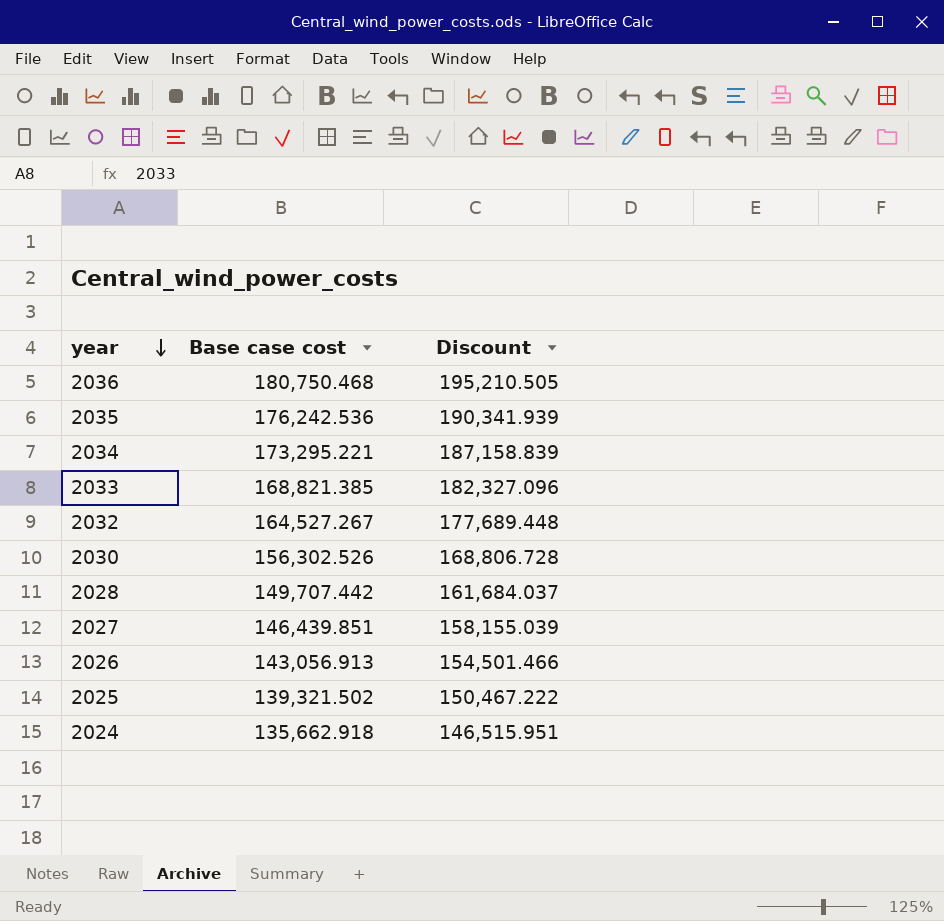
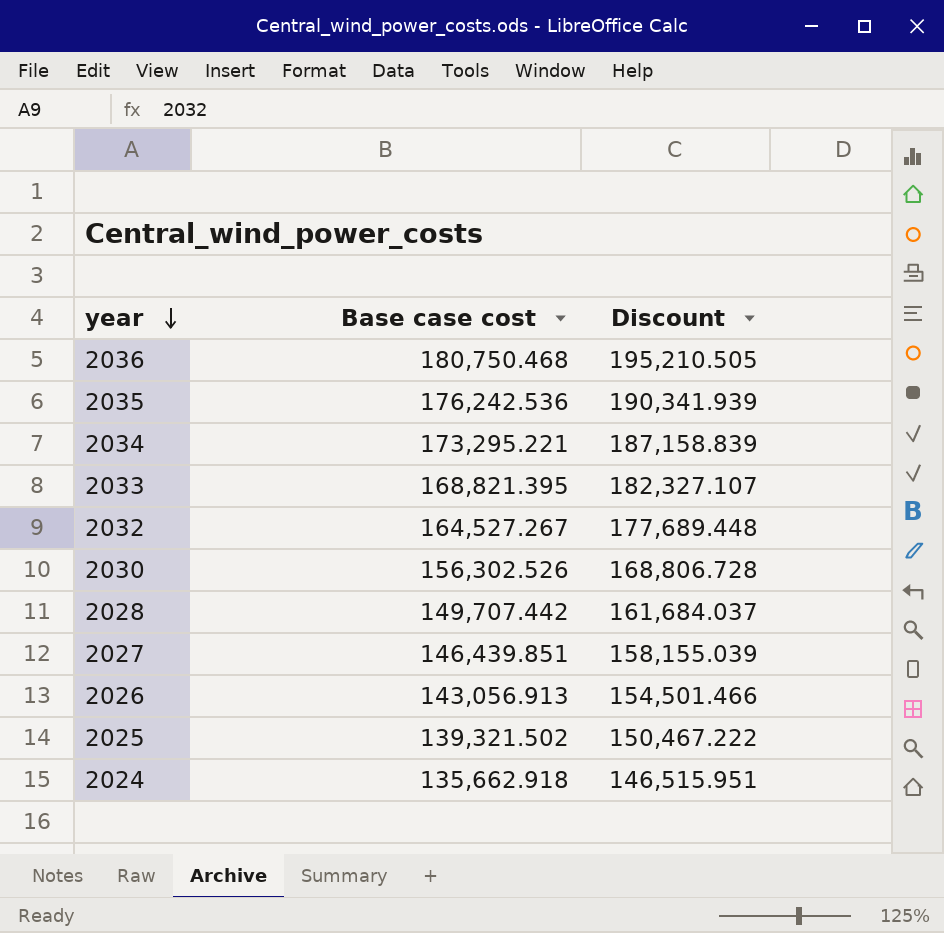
2033 | Base case cost: 168,821.385 -> 168,821.395
2033 | Discount: 182,327.096 -> 182,327.107

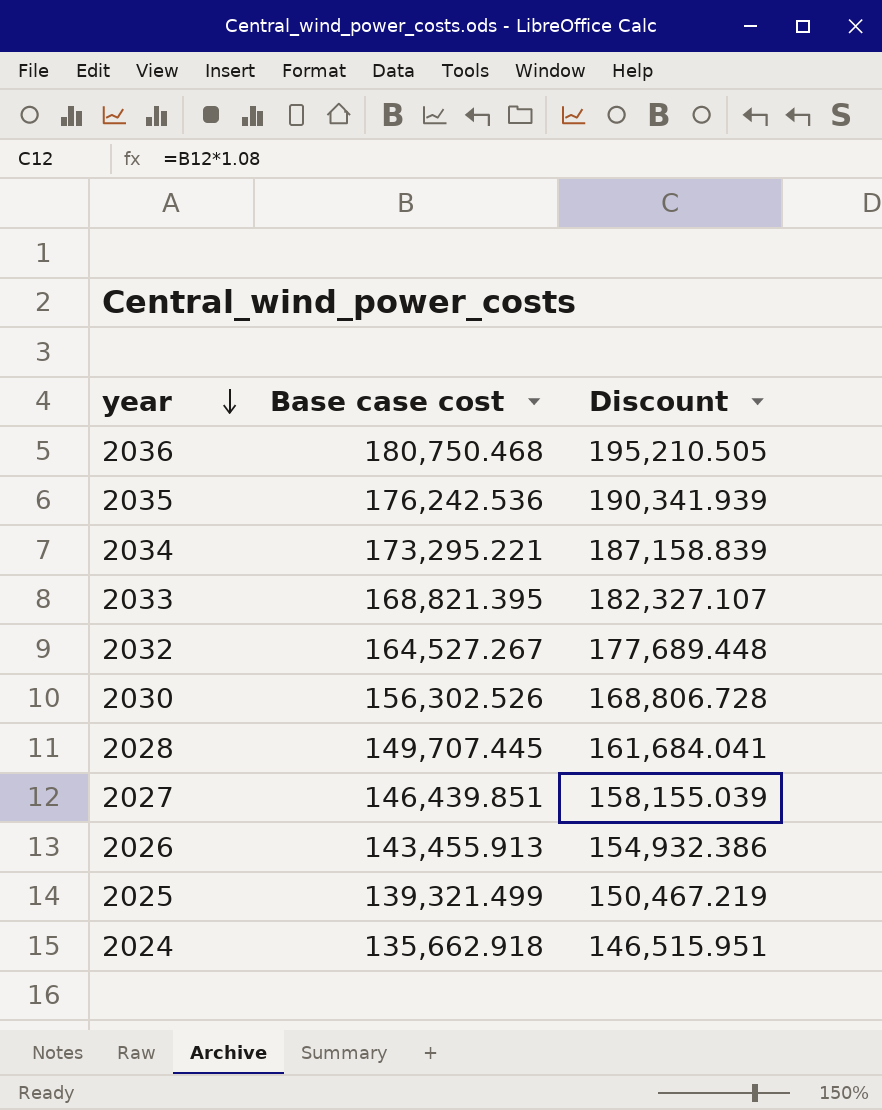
2028 | Base case cost: 149,707.442 -> 149,707.445
2028 | Discount: 161,684.037 -> 161,684.041
2026 | Base case cost: 143,056.913 -> 143,455.913
2026 | Discount: 154,501.466 -> 154,932.386
2025 | Base case cost: 139,321.502 -> 139,321.499
2025 | Discount: 150,467.222 -> 150,467.219

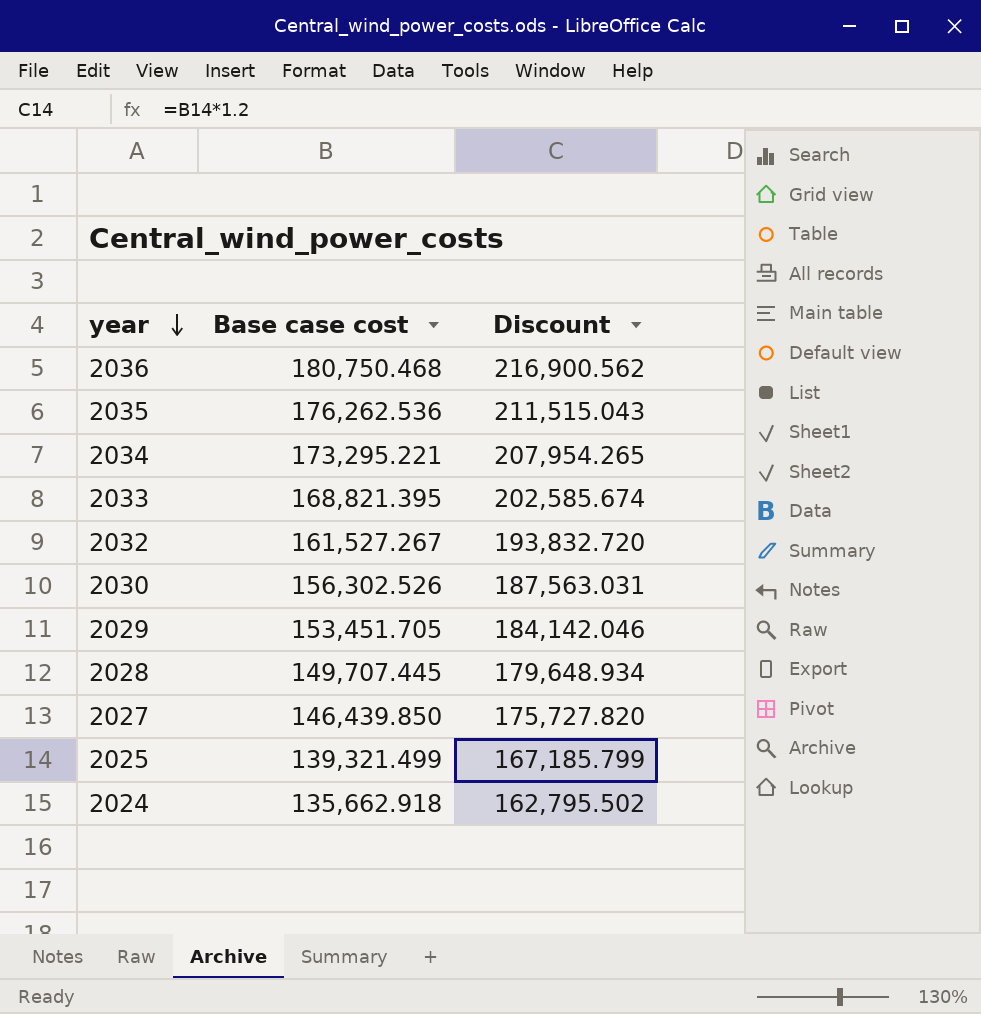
column Discount | formula: [Base case cost] * 1.08 -> [Base case cost] * 1.2
row 2026: 143,455.913 | 154,932.386 -> none
2035 | Base case cost: 176,242.536 -> 176,262.536
2032 | Base case cost: 164,527.267 -> 161,527.267
row 2029: none -> 153,451.705 | 184,142.046
2027 | Base case cost: 146,439.851 -> 146,439.850

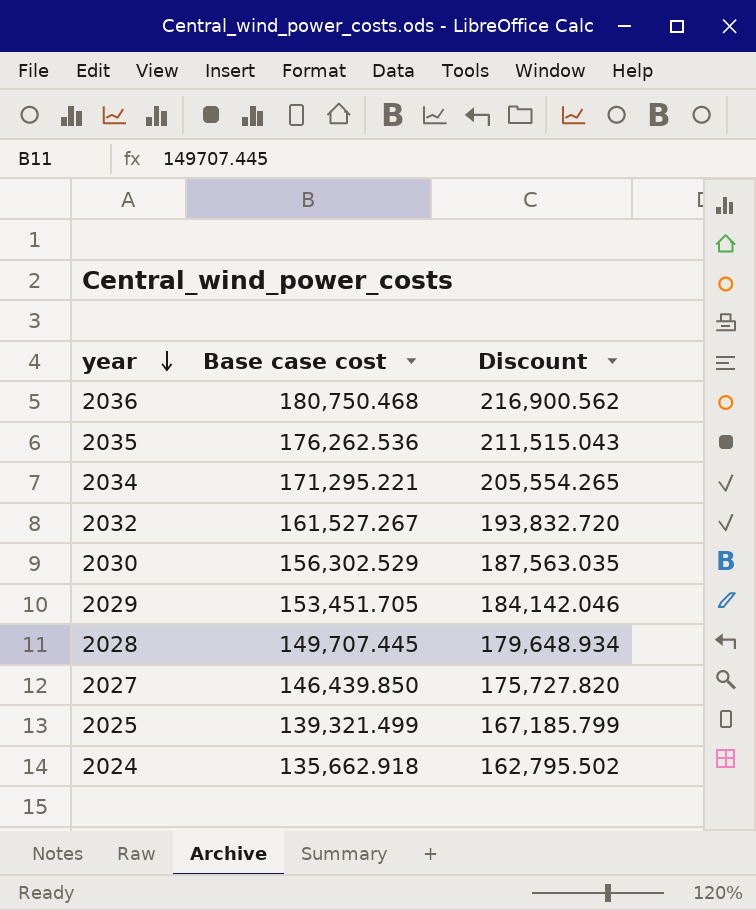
row 2033: 168,821.395 | 202,585.674 -> none
2034 | Base case cost: 173,295.221 -> 171,295.221
2034 | Discount: 207,954.265 -> 205,554.265
2030 | Base case cost: 156,302.526 -> 156,302.529
2030 | Discount: 187,563.031 -> 187,563.035

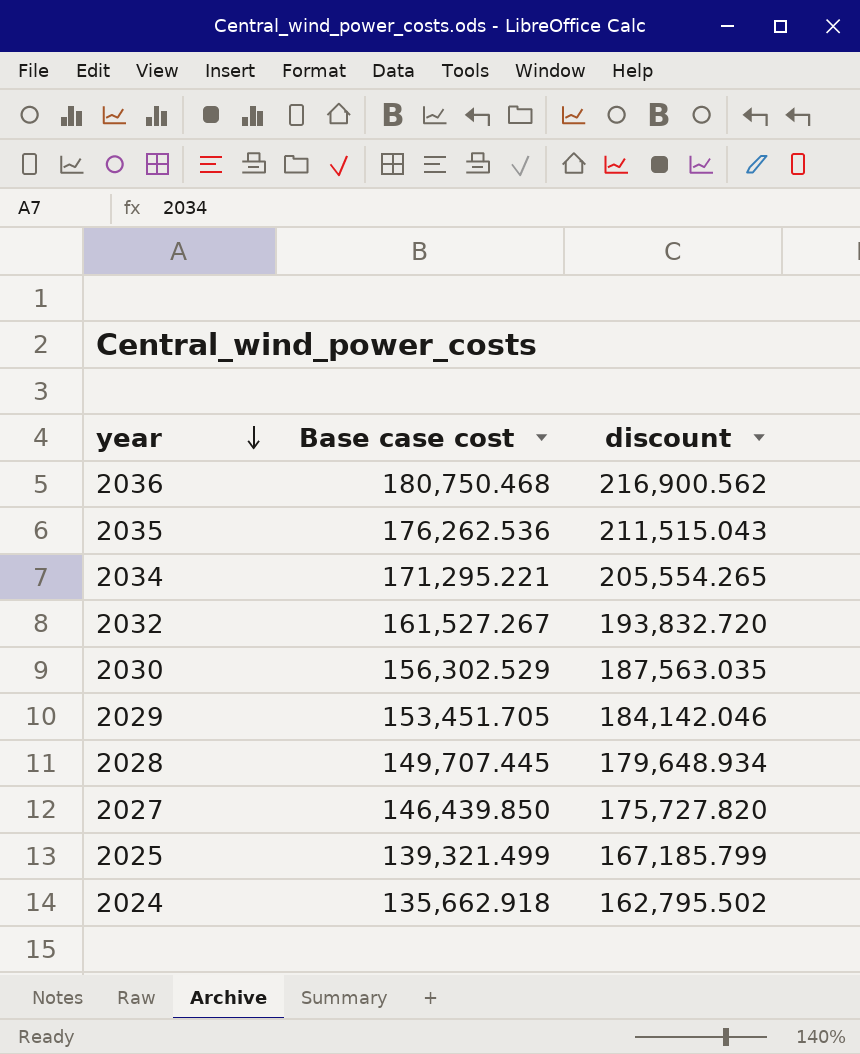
column name: Discount -> discount

